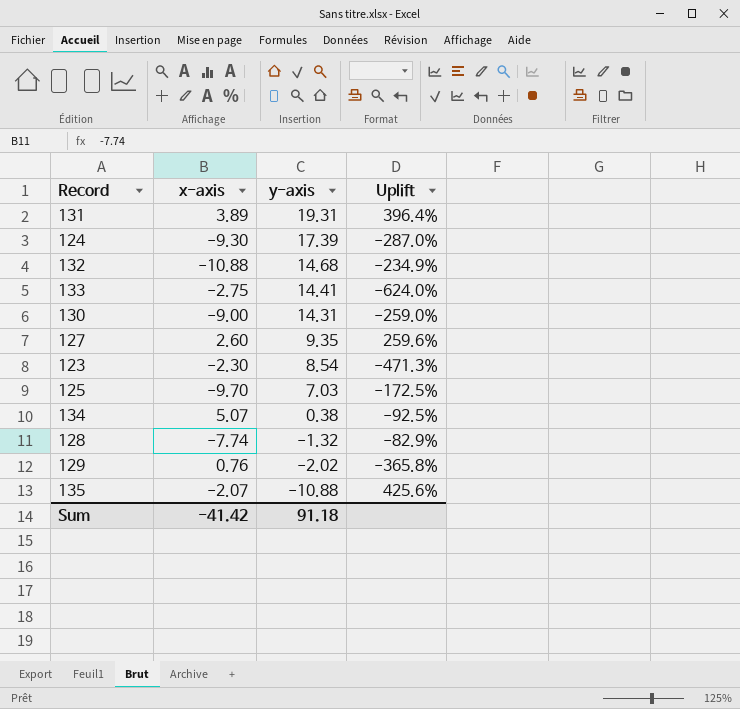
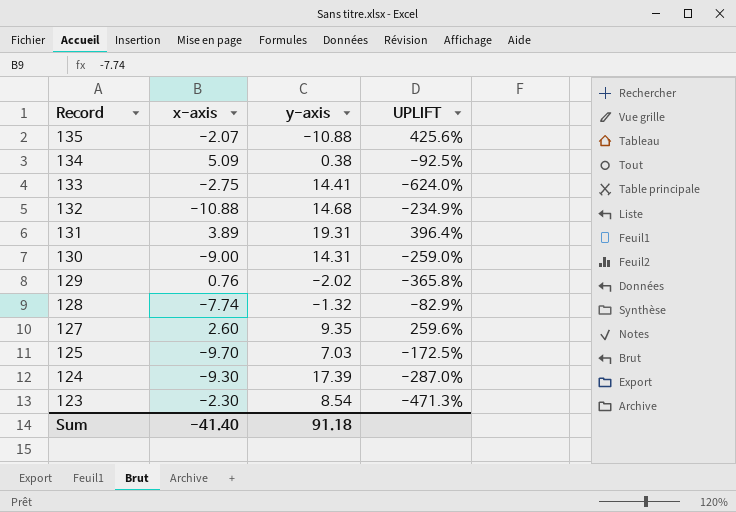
row order: y-axis descending -> Record descending
column name: Uplift -> UPLIFT
134 | x-axis: 5.07 -> 5.09
Sum | x-axis: -41.42 -> -41.40

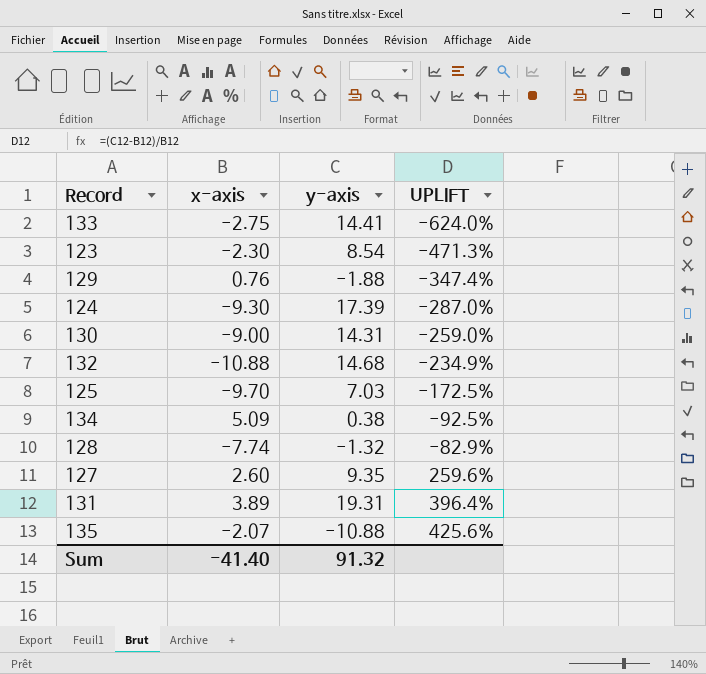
row order: Record descending -> UPLIFT ascending
129 | y-axis: -2.02 -> -1.88
129 | UPLIFT: -365.8% -> -347.4%
Sum | y-axis: 91.18 -> 91.32

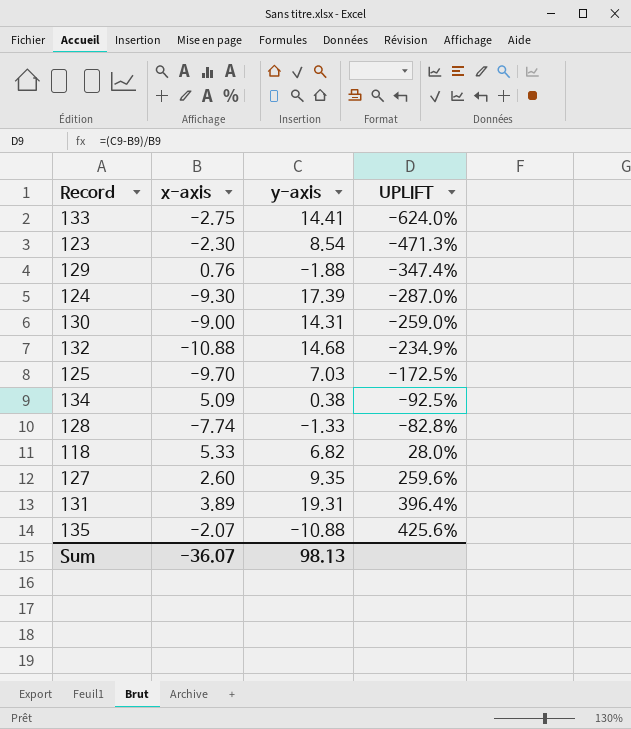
128 | y-axis: -1.32 -> -1.33
128 | UPLIFT: -82.9% -> -82.8%
row 118: none -> 5.33 | 6.82 | 28.0%
Sum | x-axis: -41.40 -> -36.07
Sum | y-axis: 91.32 -> 98.13

